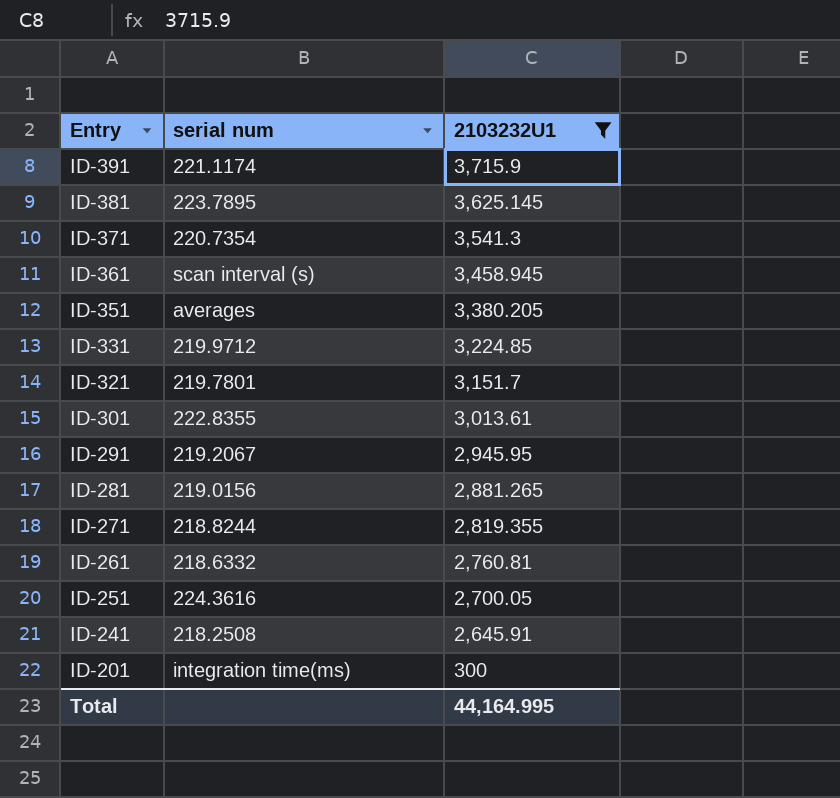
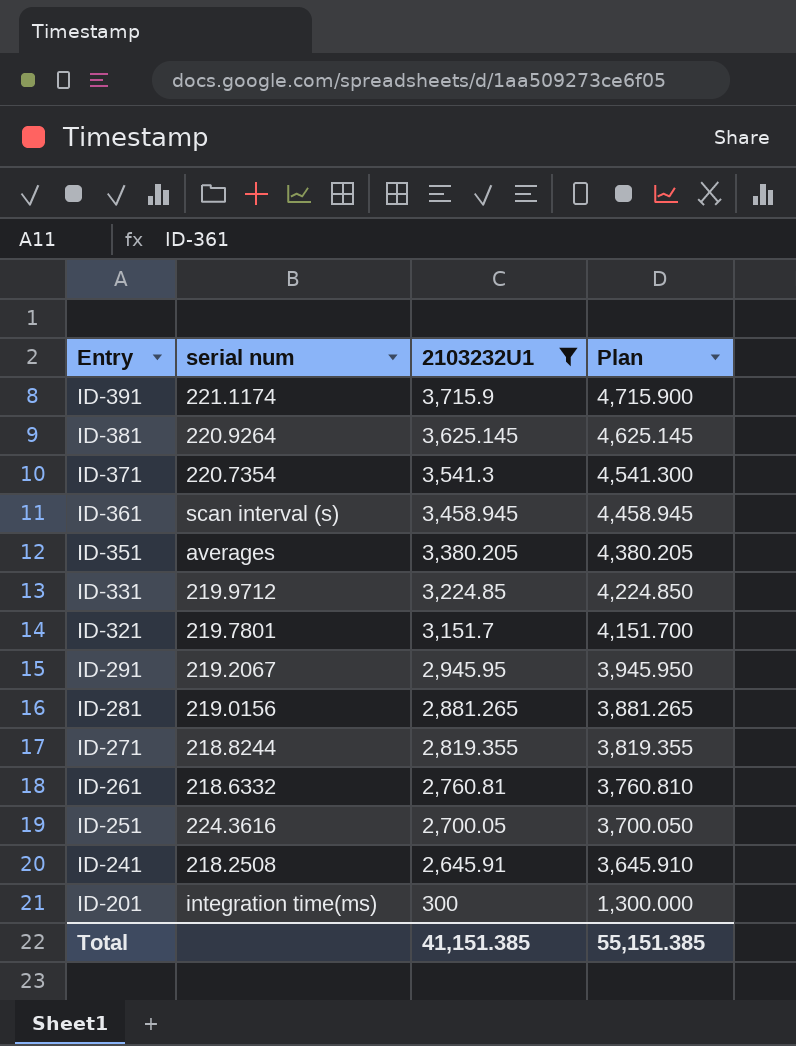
column Plan | formula: none -> [2103232U1] + 1000
row ID-301: 222.8355 | 3,013.61 -> none
ID-381 | serial num: 223.7895 -> 220.9264
Total | 2103232U1: 44,164.995 -> 41,151.385

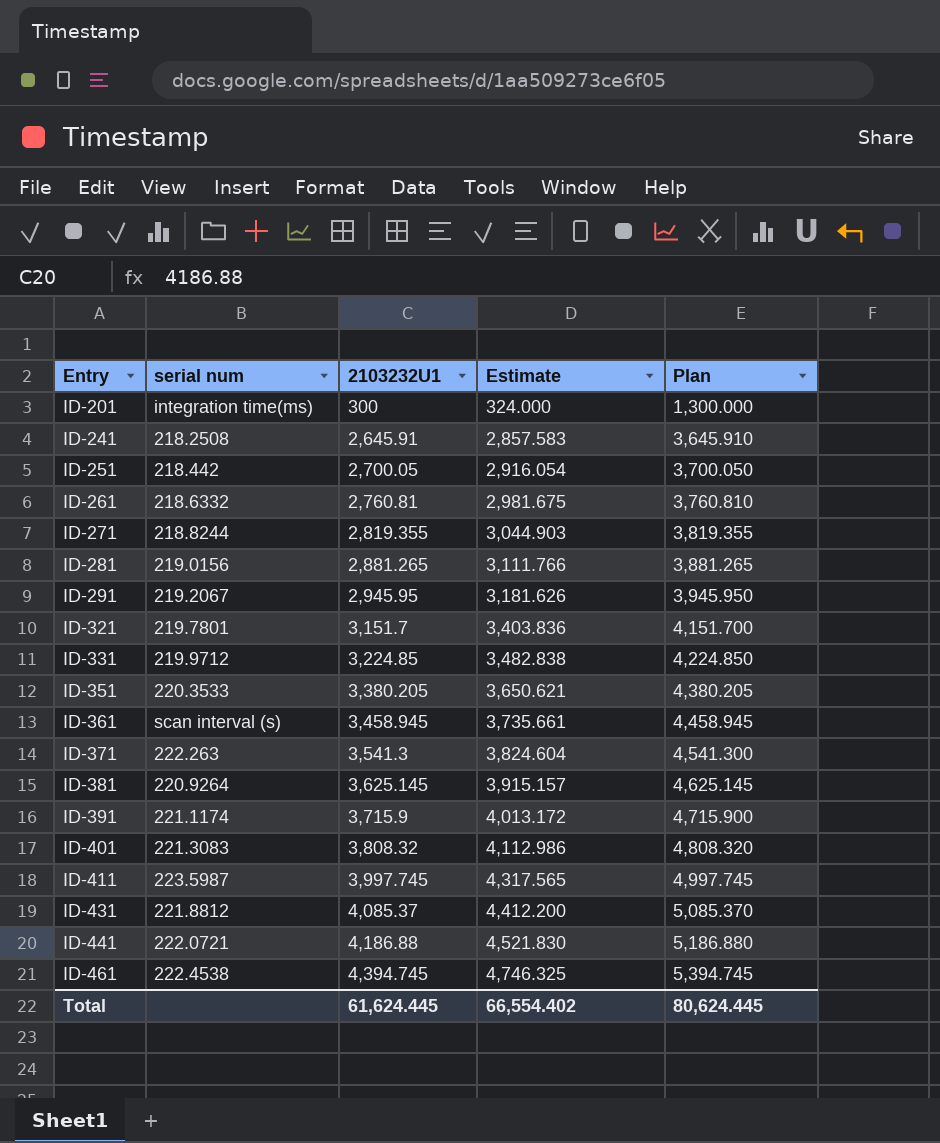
filter: 2103232U1 <= 3,715.9 -> none
row order: Entry descending -> Entry ascending
column Estimate | formula: none -> [2103232U1] * 1.08
ID-251 | serial num: 224.3616 -> 218.442
ID-351 | serial num: averages -> 220.3533
ID-371 | serial num: 220.7354 -> 222.263
Total | 2103232U1: 41,151.385 -> 61,624.445
Total | Plan: 55,151.385 -> 80,624.445

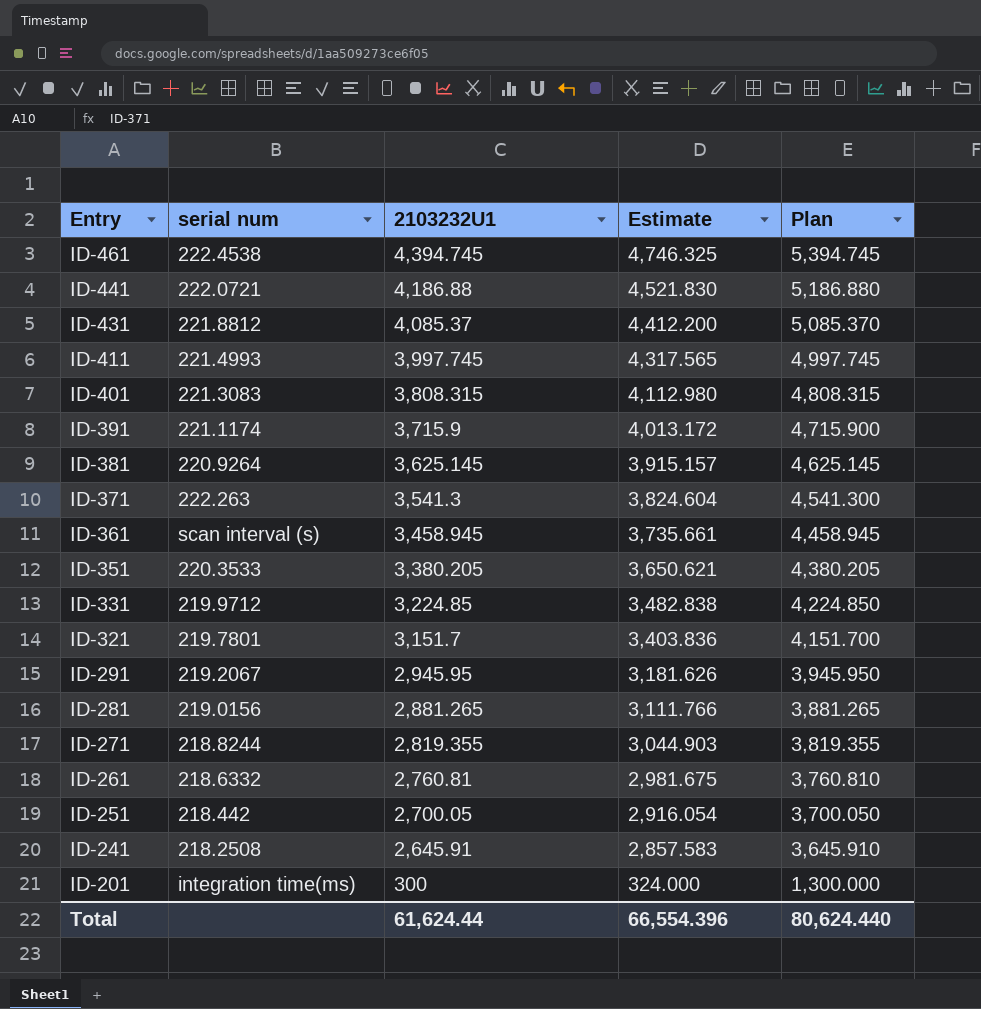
row order: Entry ascending -> Entry descending
ID-411 | serial num: 223.5987 -> 221.4993
ID-401 | 2103232U1: 3,808.32 -> 3,808.315
ID-401 | Estimate: 4,112.986 -> 4,112.980
ID-401 | Plan: 4,808.320 -> 4,808.315
Total | 2103232U1: 61,624.445 -> 61,624.44
Total | Estimate: 66,554.402 -> 66,554.396
Total | Plan: 80,624.445 -> 80,624.440

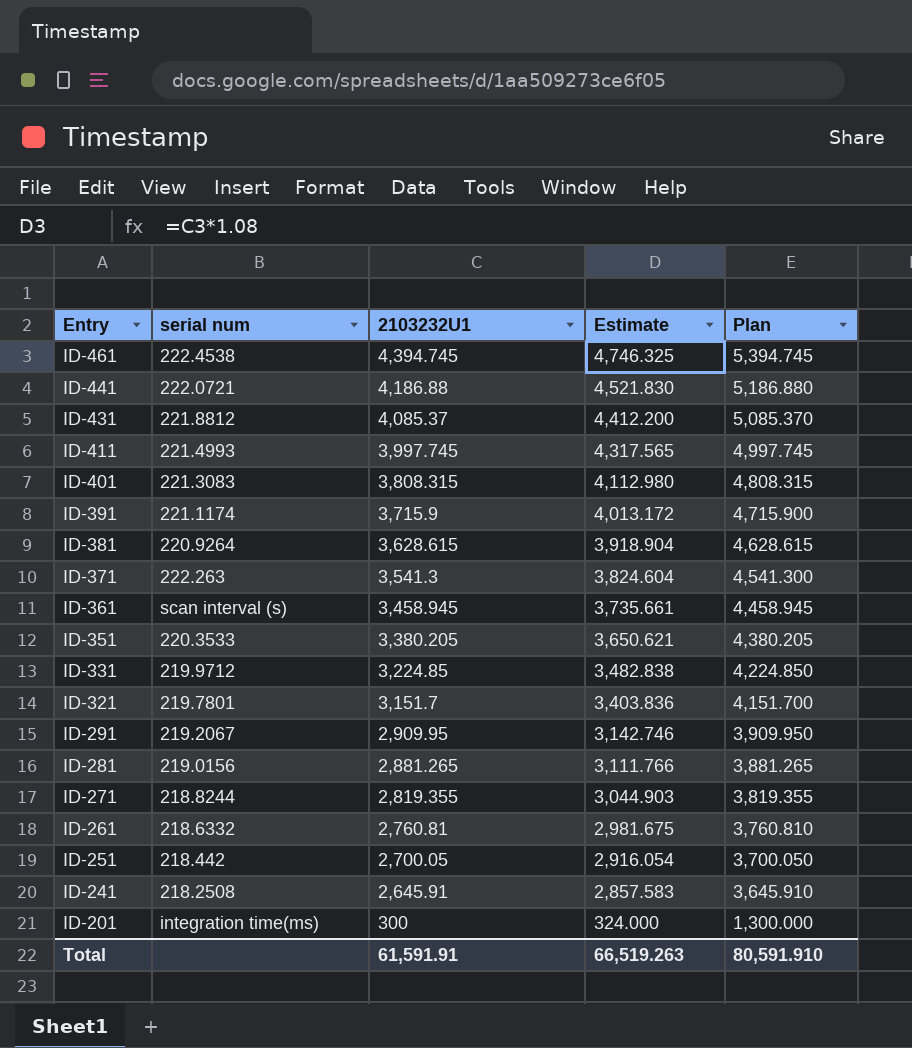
ID-381 | 2103232U1: 3,625.145 -> 3,628.615
ID-381 | Estimate: 3,915.157 -> 3,918.904
ID-381 | Plan: 4,625.145 -> 4,628.615
ID-291 | 2103232U1: 2,945.95 -> 2,909.95
ID-291 | Estimate: 3,181.626 -> 3,142.746
ID-291 | Plan: 3,945.950 -> 3,909.950
Total | 2103232U1: 61,624.44 -> 61,591.91
Total | Estimate: 66,554.396 -> 66,519.263
Total | Plan: 80,624.440 -> 80,591.910

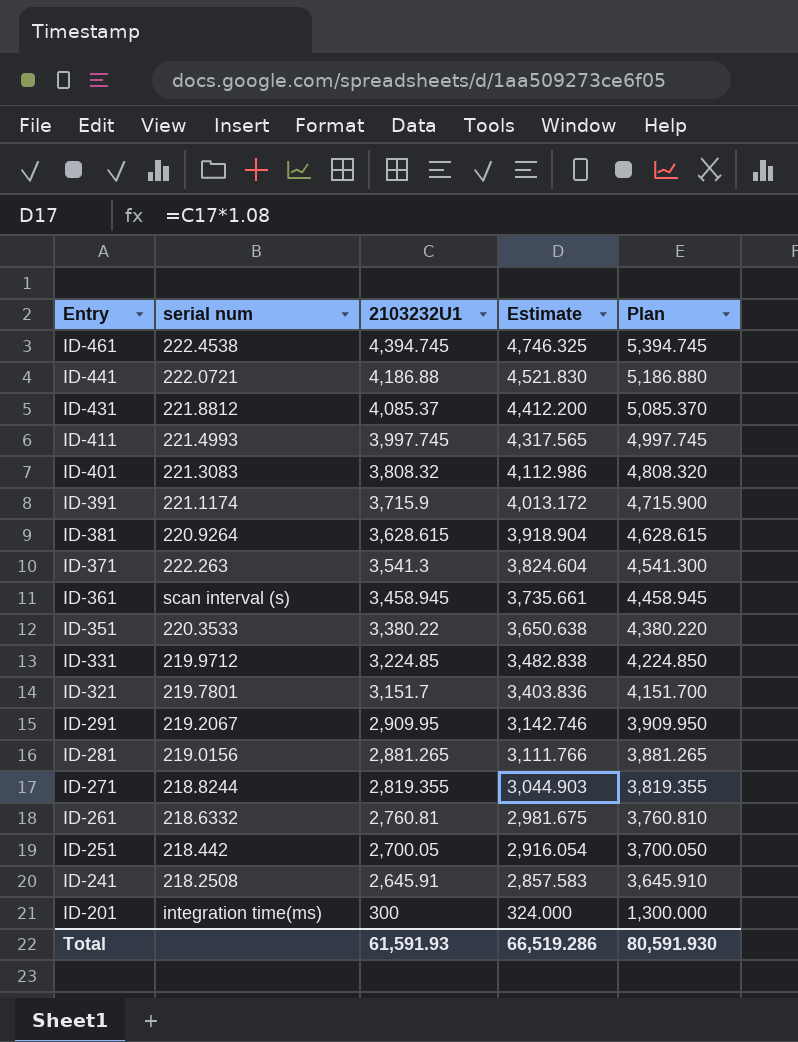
ID-401 | 2103232U1: 3,808.315 -> 3,808.32
ID-401 | Estimate: 4,112.980 -> 4,112.986
ID-401 | Plan: 4,808.315 -> 4,808.320
ID-351 | 2103232U1: 3,380.205 -> 3,380.22
ID-351 | Estimate: 3,650.621 -> 3,650.638
ID-351 | Plan: 4,380.205 -> 4,380.220
Total | 2103232U1: 61,591.91 -> 61,591.93
Total | Estimate: 66,519.263 -> 66,519.286
Total | Plan: 80,591.910 -> 80,591.930

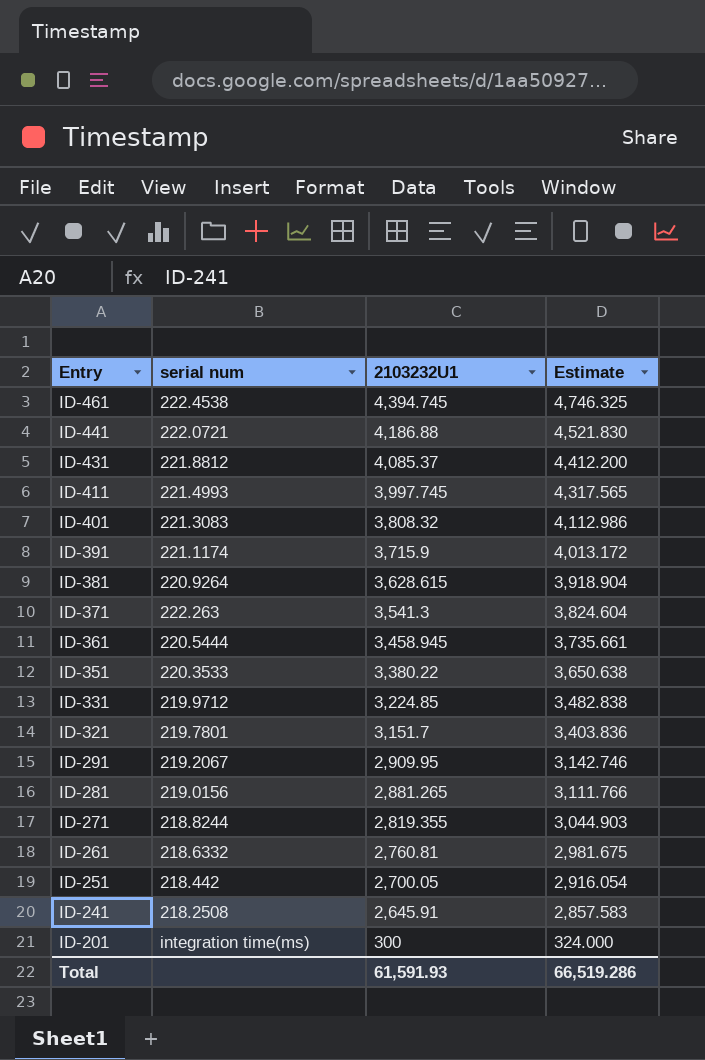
column Plan | formula: [2103232U1] + 1000 -> none
ID-361 | serial num: scan interval (s) -> 220.5444

